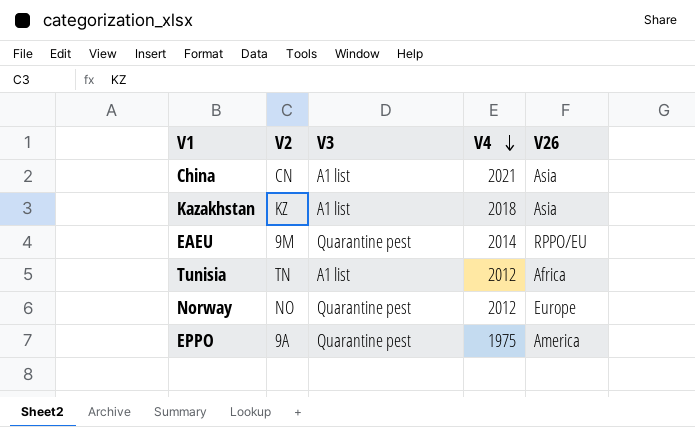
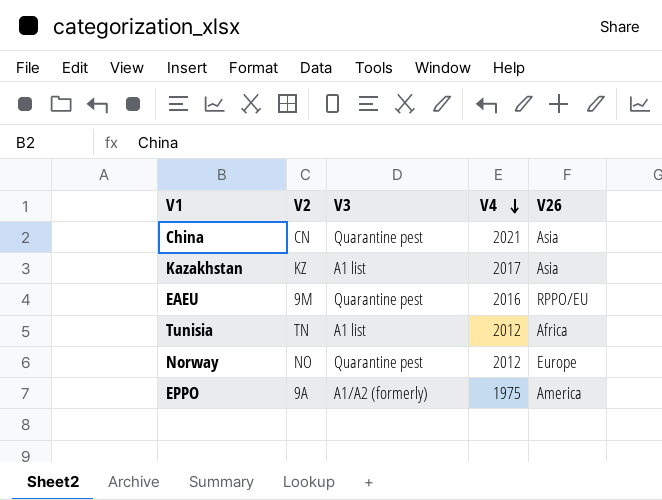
China | V3: A1 list -> Quarantine pest
Kazakhstan | V4: 2018 -> 2017
EAEU | V4: 2014 -> 2016
EPPO | V3: Quarantine pest -> A1/A2 (formerly)

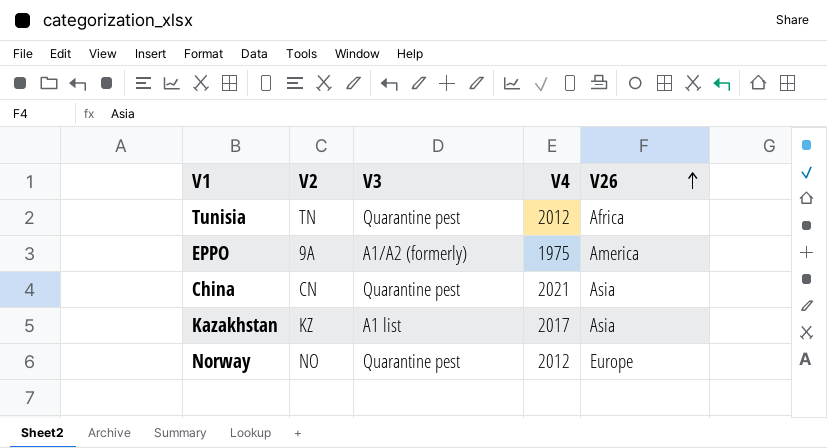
row order: V4 descending -> V26 ascending
row EAEU: 9M | Quarantine pest | 2016 | RPPO/EU -> none
Tunisia | V3: A1 list -> Quarantine pest

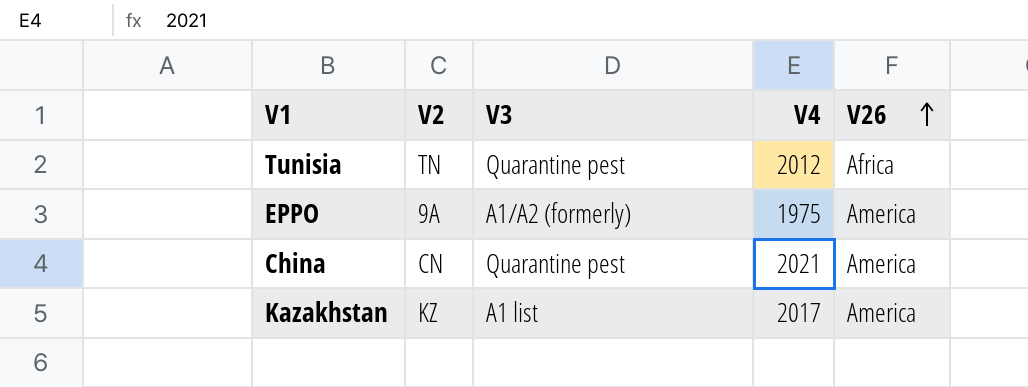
row Norway: NO | Quarantine pest | 2012 | Europe -> none
China | V26: Asia -> America
Kazakhstan | V26: Asia -> America

